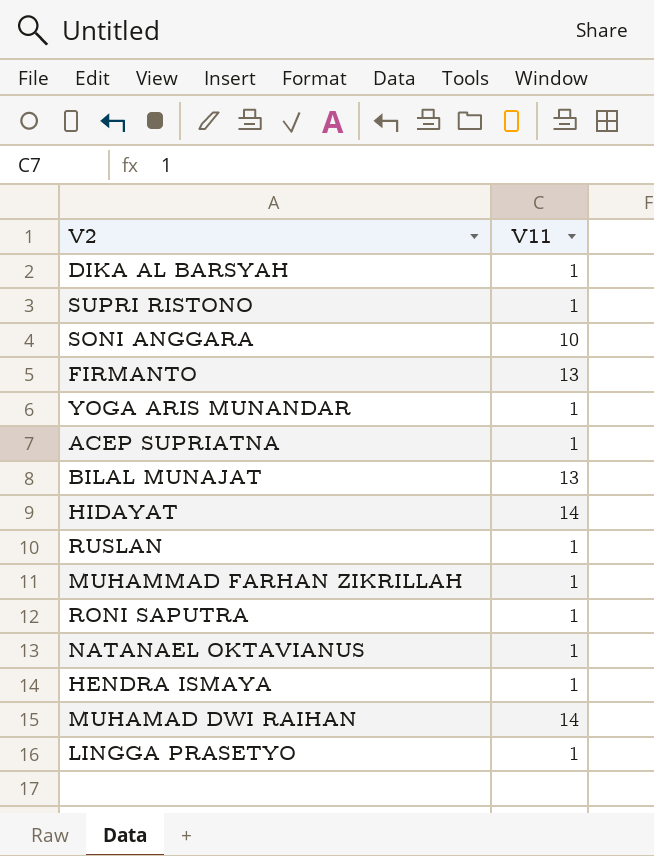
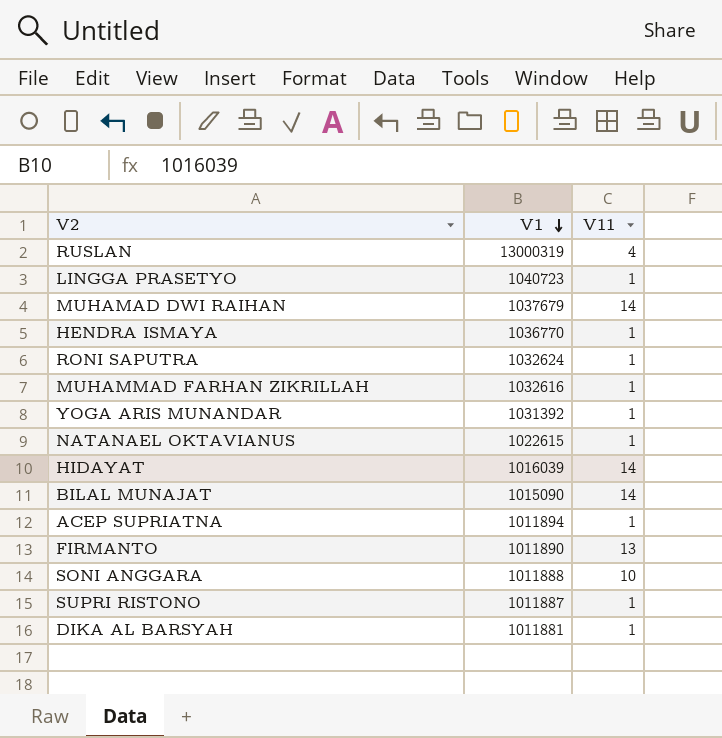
row order: none -> V1 descending
column V1 | position: none -> 2
RUSLAN | V11: 1 -> 4
BILAL MUNAJAT | V11: 13 -> 14

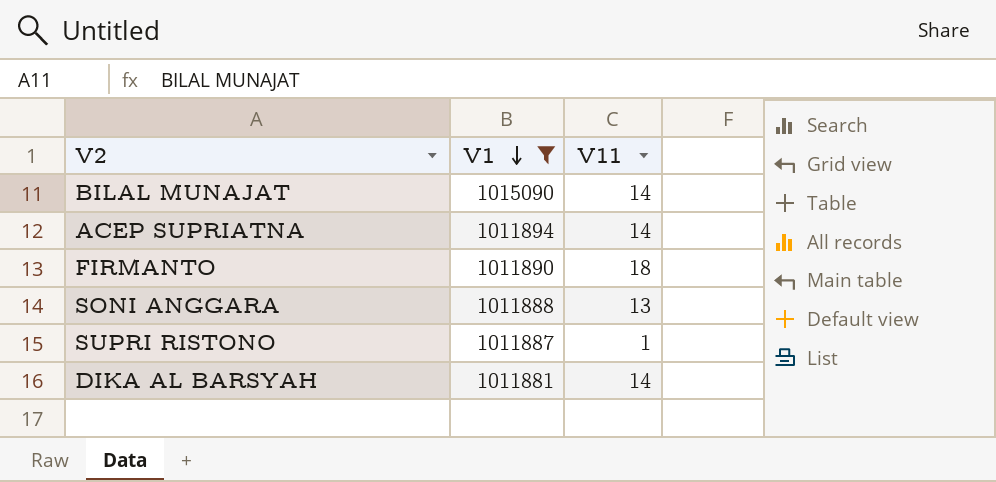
filter: none -> V1 <= 1015090
ACEP SUPRIATNA | V11: 1 -> 14
FIRMANTO | V11: 13 -> 18
SONI ANGGARA | V11: 10 -> 13
DIKA AL BARSYAH | V11: 1 -> 14

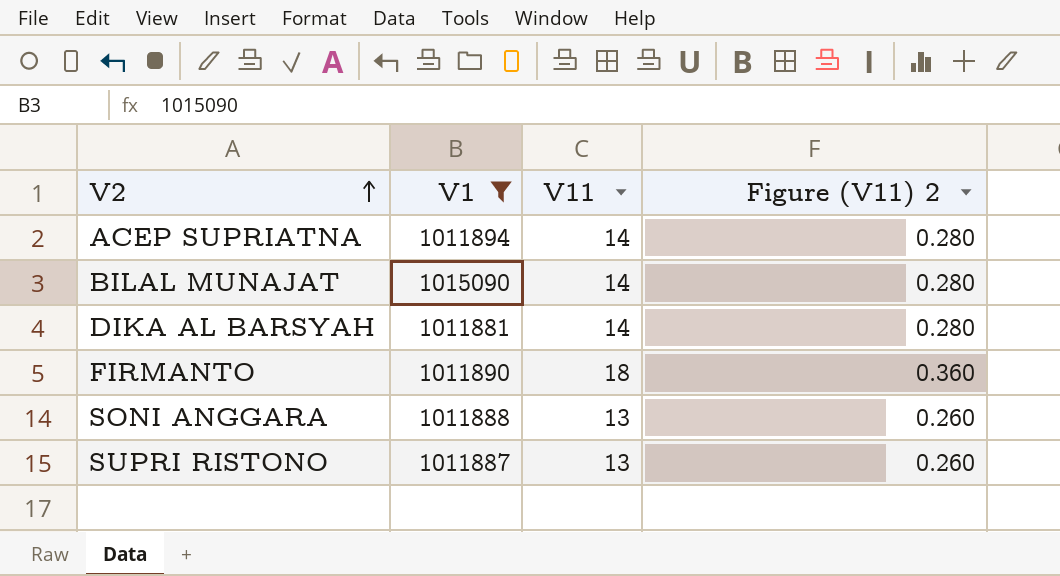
row order: V1 descending -> V2 ascending
column Figure (V11) 2 | formula: none -> [V11] * 0.02
SUPRI RISTONO | V11: 1 -> 13

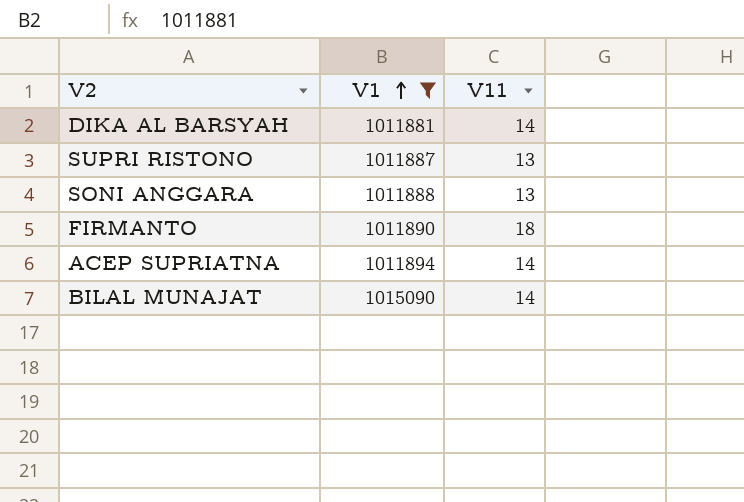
row order: V2 ascending -> V1 ascending
column Figure (V11) 2 | formula: [V11] * 0.02 -> none

